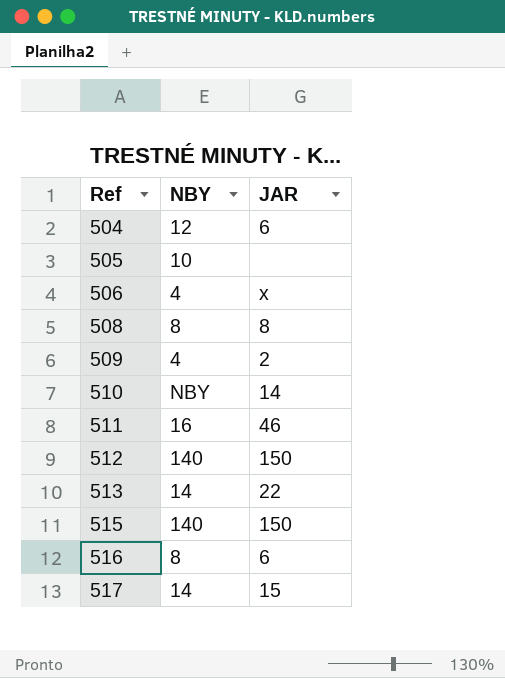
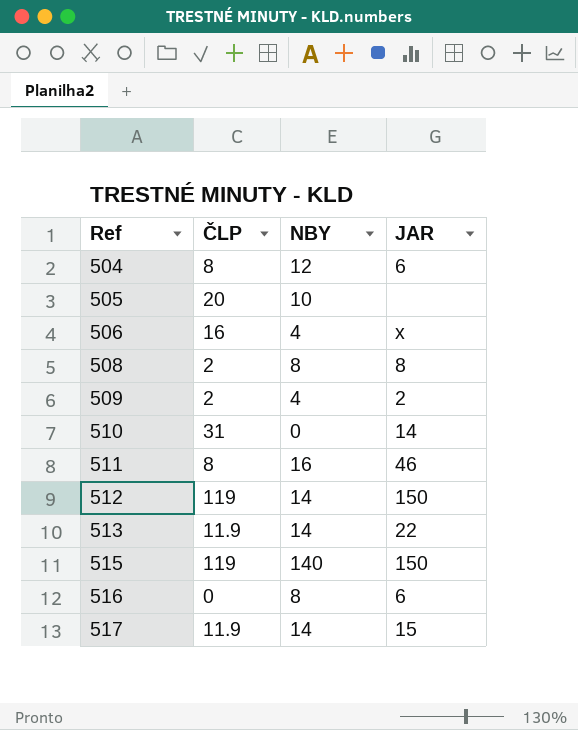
column ČLP | position: none -> 2
510 | NBY: NBY -> 0
512 | NBY: 140 -> 14

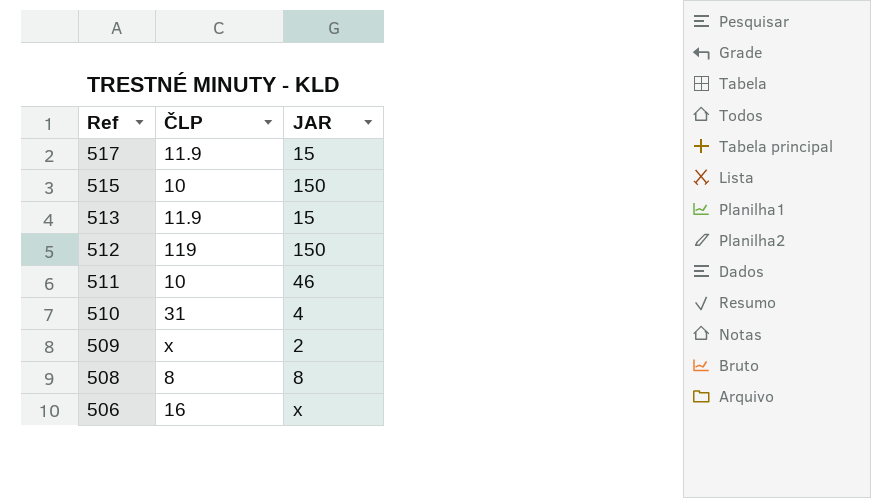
row order: Ref ascending -> Ref descending
column NBY | position: 3 -> none
row 504: 8 | 12 | 6 -> none
row 505: 20 | 10 | none -> none
row 516: 0 | 8 | 6 -> none
515 | ČLP: 119 -> 10
513 | JAR: 22 -> 15
511 | ČLP: 8 -> 10
510 | JAR: 14 -> 4
509 | ČLP: 2 -> x
508 | ČLP: 2 -> 8

